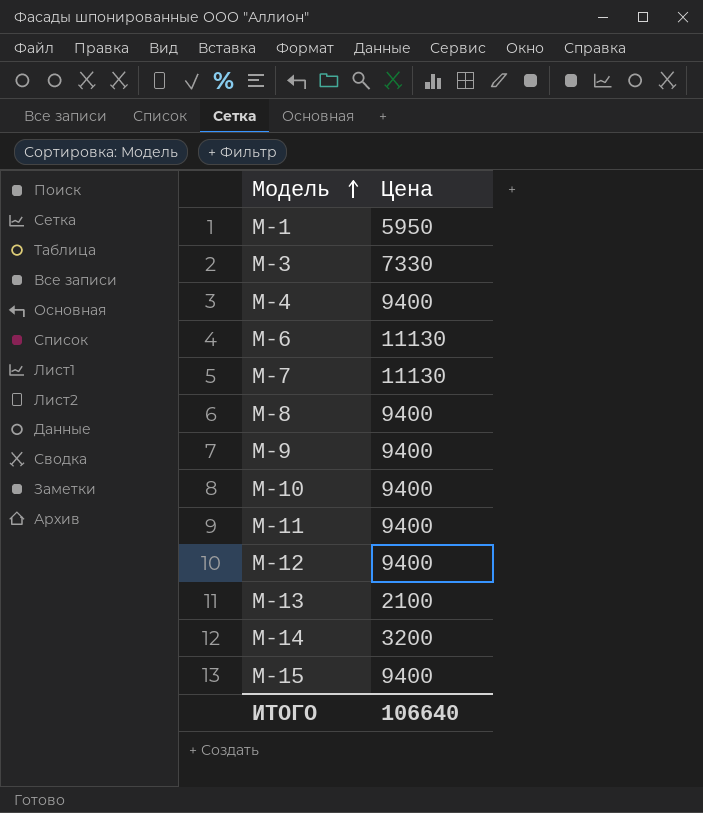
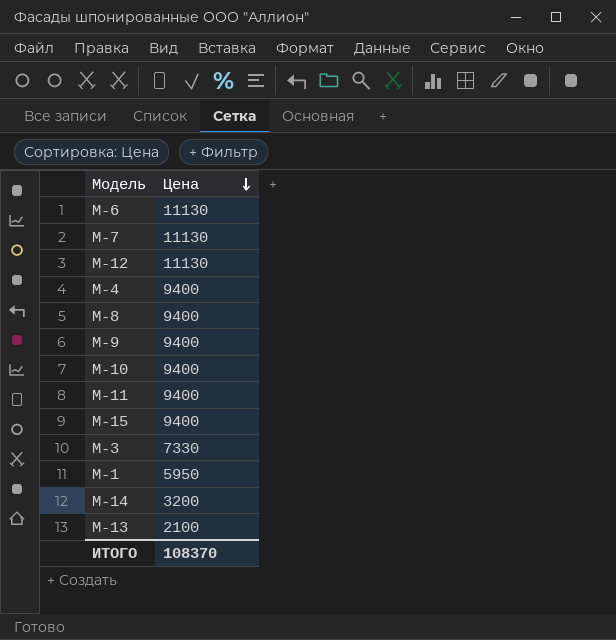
row order: Модель ascending -> Цена descending
М-12 | Цена: 9400 -> 11130
ИТОГО | Цена: 106640 -> 108370

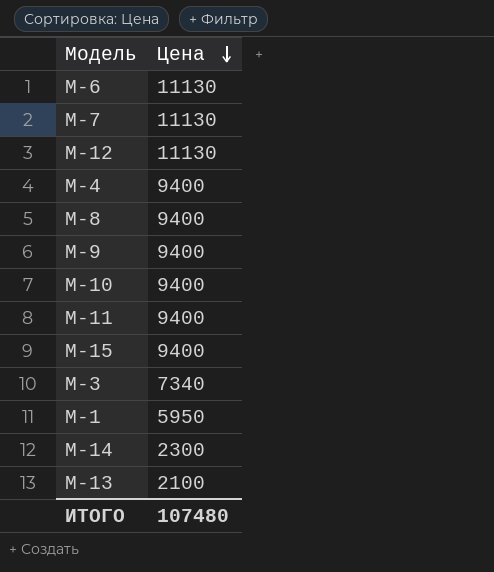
М-3 | Цена: 7330 -> 7340
М-14 | Цена: 3200 -> 2300
ИТОГО | Цена: 108370 -> 107480

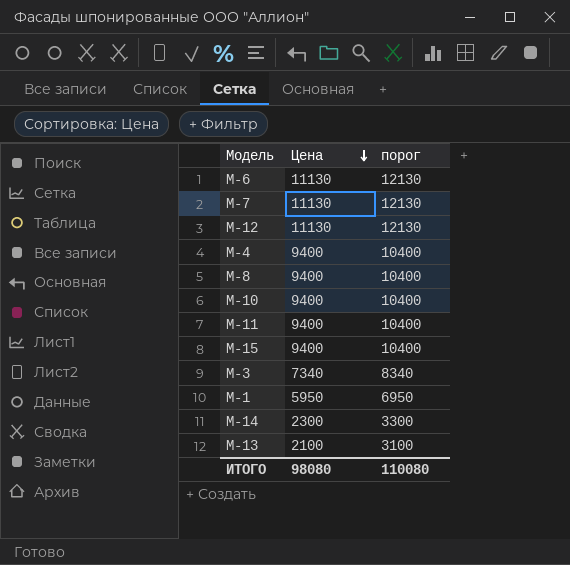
column порог | formula: none -> [Цена] + 1000
row М-9: 9400 -> none
ИТОГО | Цена: 107480 -> 98080

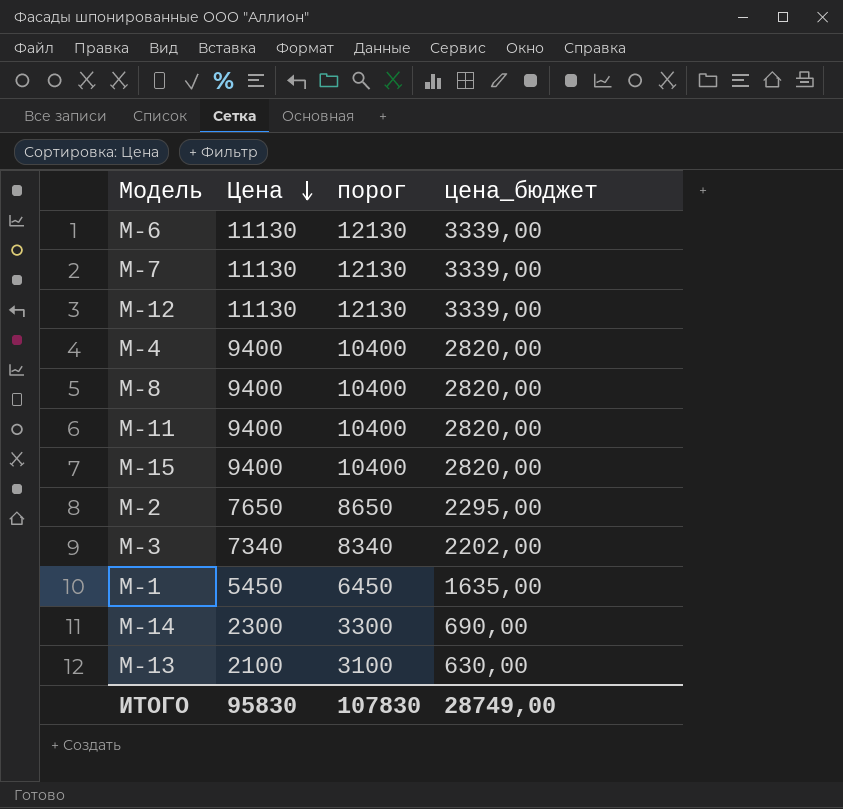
column цена_бюджет | formula: none -> [Цена] * 0,3
row М-10: 9400 | 10400 -> none
row М-2: none -> 7650 | 8650 | 2295,00
М-1 | Цена: 5950 -> 5450
М-1 | порог: 6950 -> 6450
ИТОГО | Цена: 98080 -> 95830
ИТОГО | порог: 110080 -> 107830

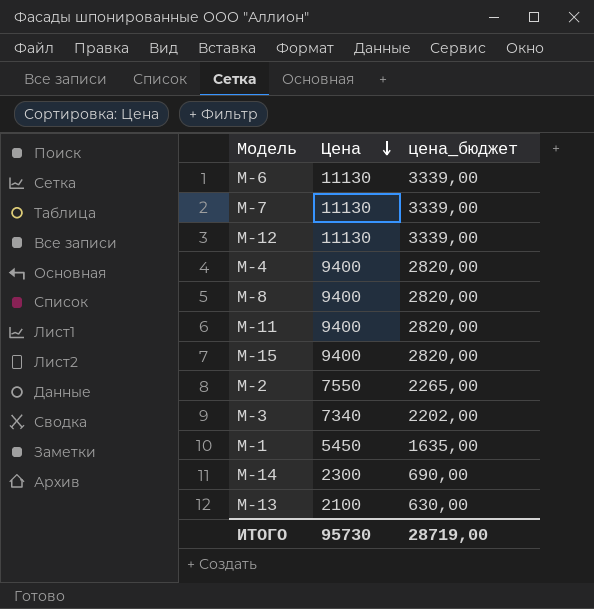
column порог | formula: [Цена] + 1000 -> none
М-2 | Цена: 7650 -> 7550
М-2 | цена_бюджет: 2295,00 -> 2265,00
ИТОГО | Цена: 95830 -> 95730
ИТОГО | цена_бюджет: 28749,00 -> 28719,00

